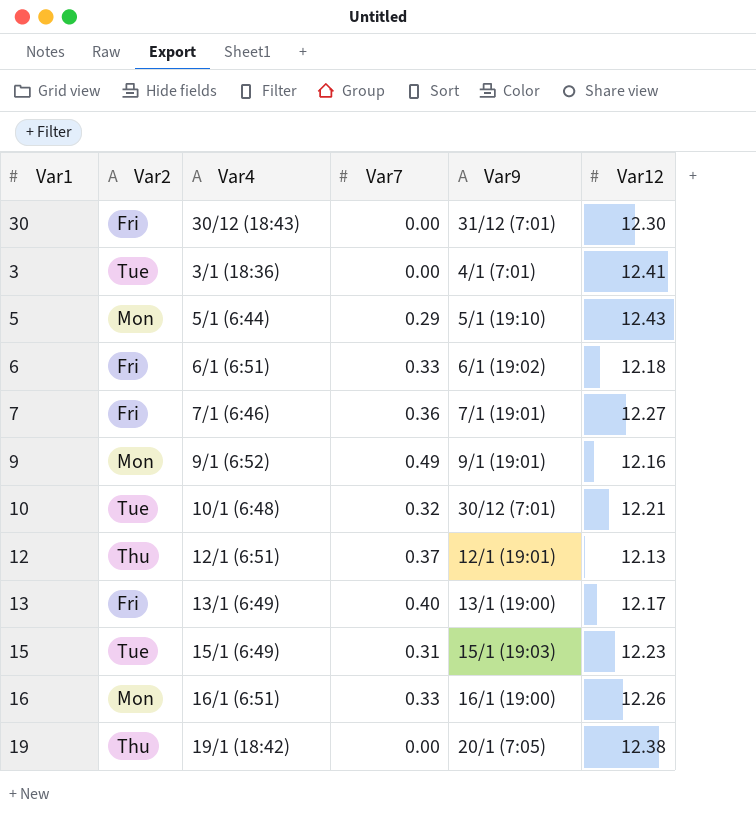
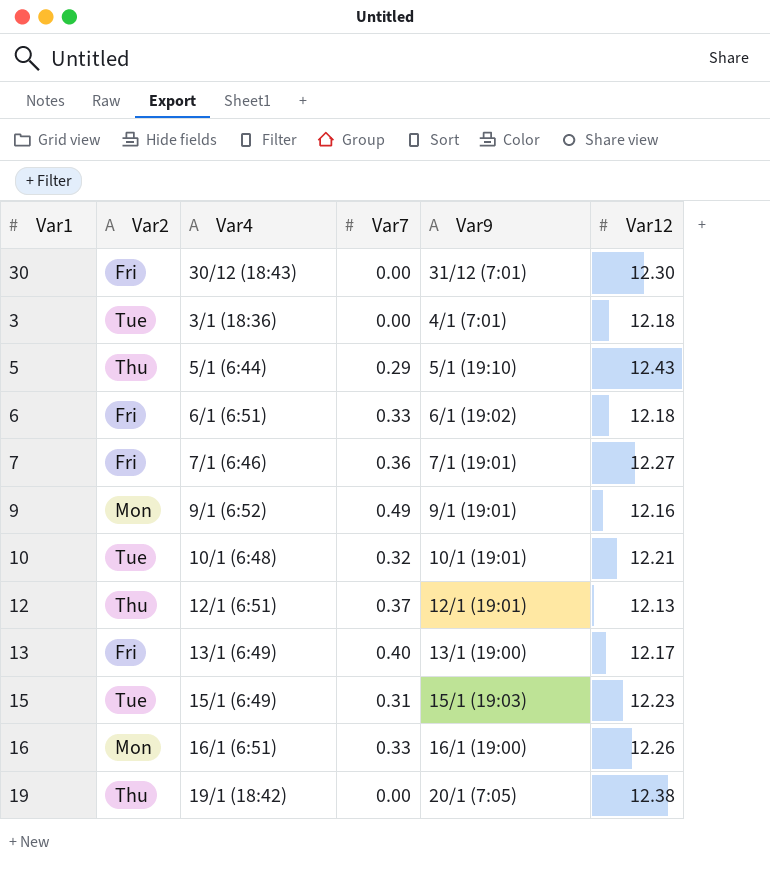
3 | Var12: 12.41 -> 12.18
5 | Var2: Mon -> Thu
10 | Var9: 30/12 (7:01) -> 10/1 (19:01)

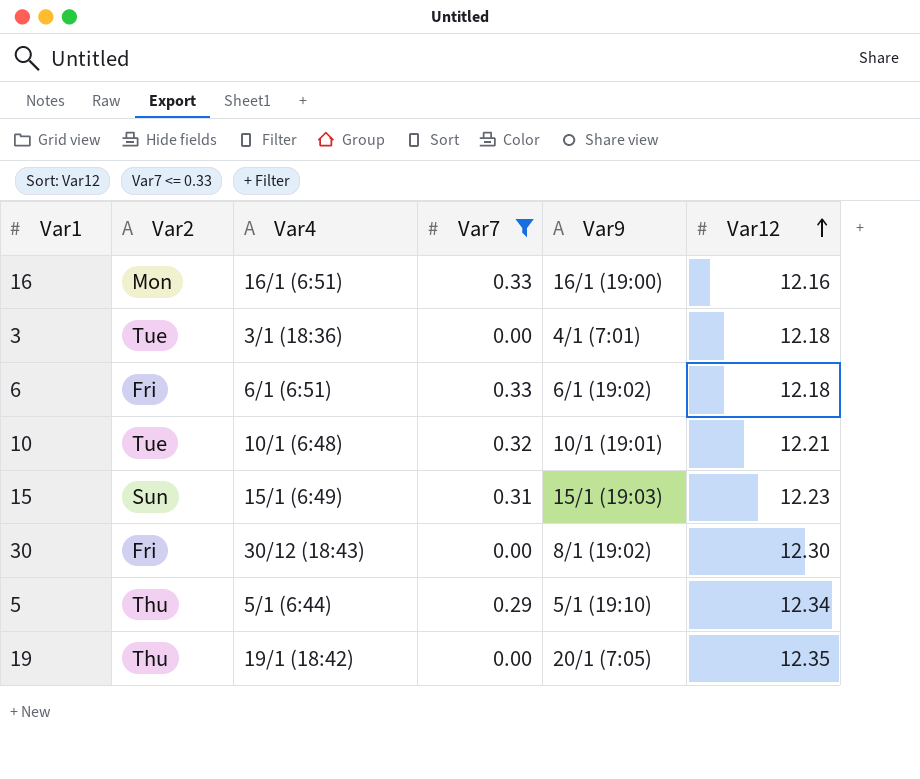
filter: none -> Var7 <= 0.33
row order: none -> Var12 ascending
16 | Var12: 12.26 -> 12.16
15 | Var2: Tue -> Sun
30 | Var9: 31/12 (7:01) -> 8/1 (19:02)
5 | Var12: 12.43 -> 12.34
19 | Var12: 12.38 -> 12.35

